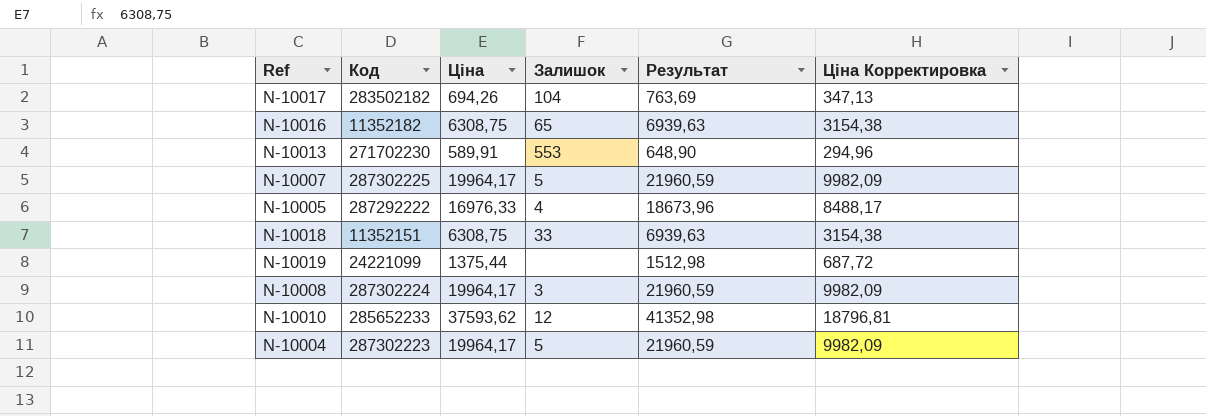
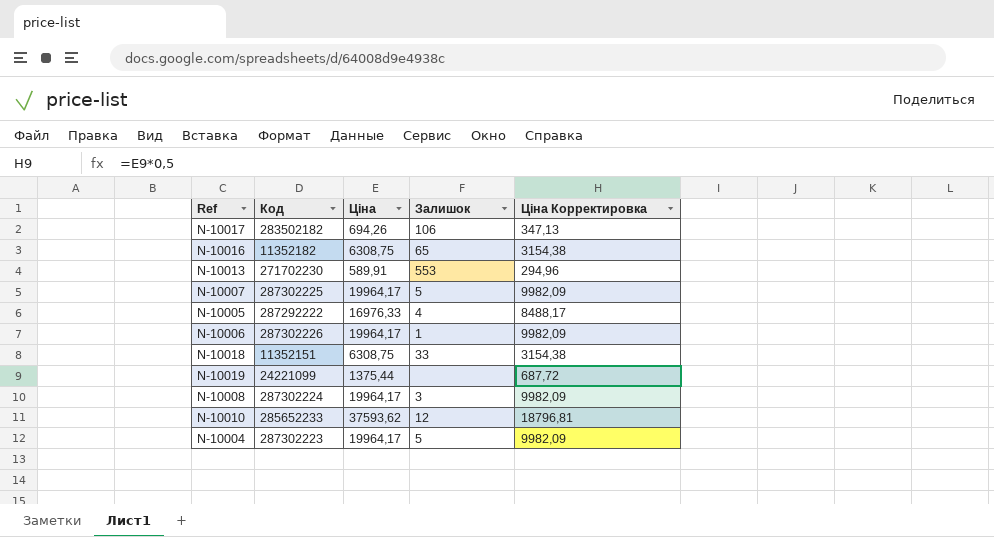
column Результат | formula: [Ціна] * 1,1 -> none
N-10017 | Залишок: 104 -> 106
row N-10006: none -> 287302226 | 19964,17 | 1 | 9982,09

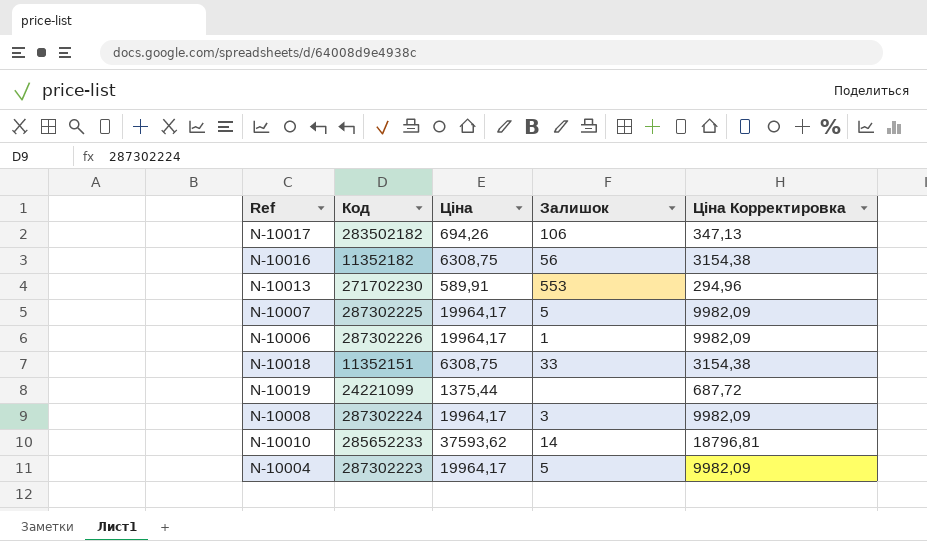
row N-10005: 287292222 | 16976,33 | 4 | 8488,17 -> none
N-10016 | Залишок: 65 -> 56
N-10010 | Залишок: 12 -> 14

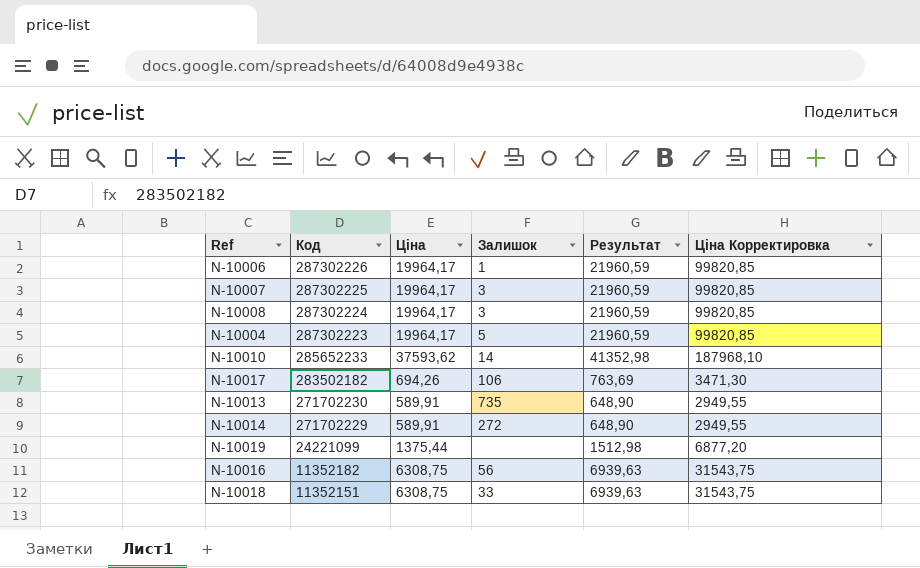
row order: none -> Код descending
column Результат | formula: none -> [Ціна] * 1,1
column Ціна Корректировка | formula: [Ціна] * 0,5 -> [Ціна] * 5
N-10007 | Залишок: 5 -> 3
N-10013 | Залишок: 553 -> 735
row N-10014: none -> 271702229 | 589,91 | 272 | 648,90 | 2949,55

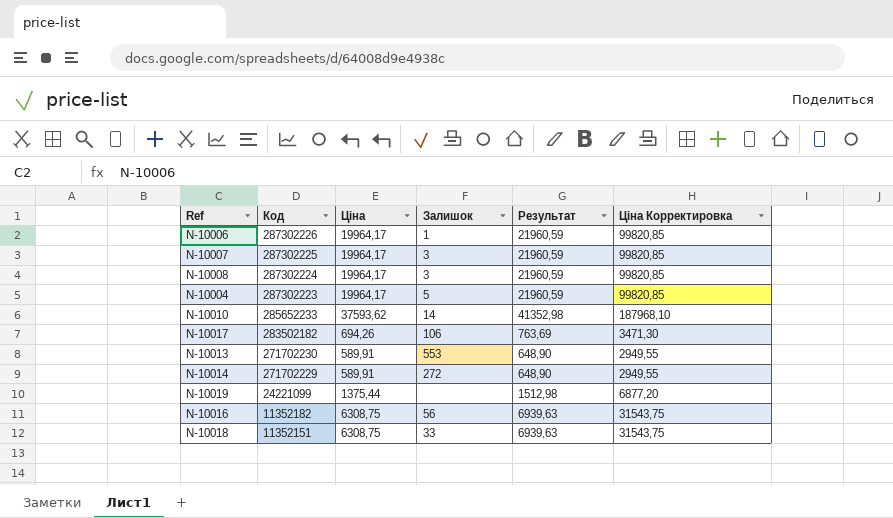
N-10013 | Залишок: 735 -> 553

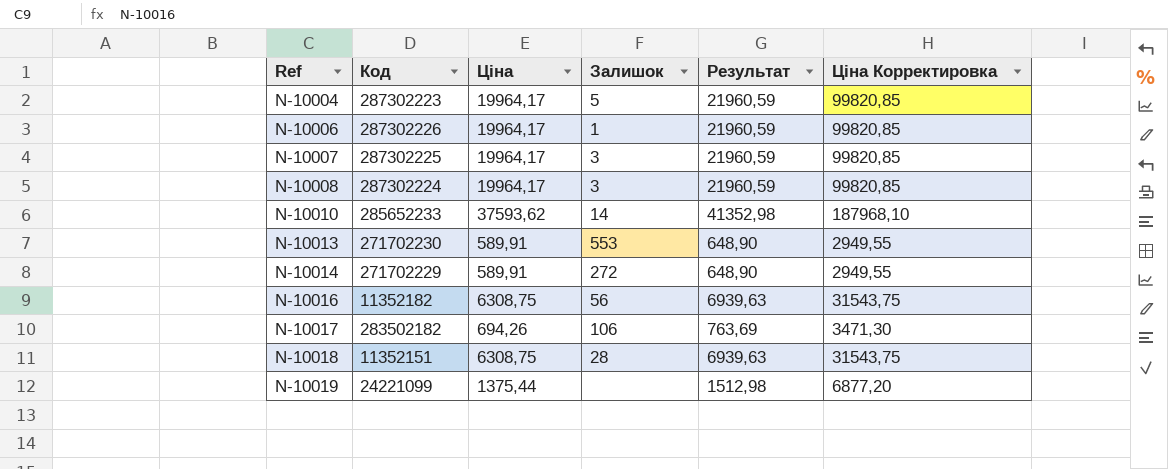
row order: Код descending -> Ref ascending
N-10018 | Залишок: 33 -> 28

